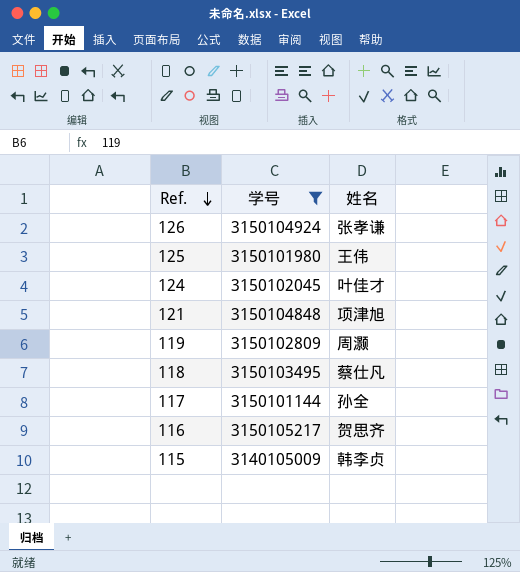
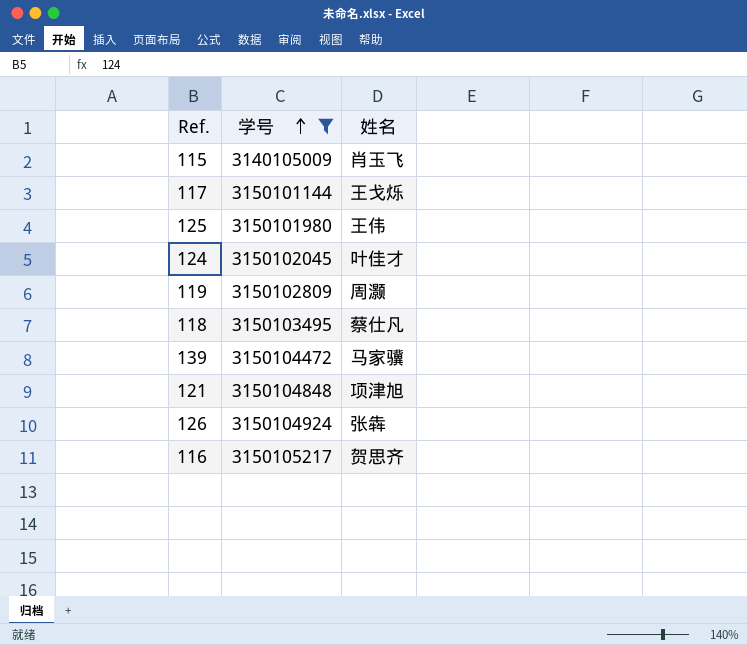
row order: Ref. descending -> 学号 ascending
115 | 姓名: 韩李贞 -> 肖玉飞
117 | 姓名: 孙全 -> 王戈烁
row 139: none -> 3150104472 | 马家骥
126 | 姓名: 张孝谦 -> 张犇

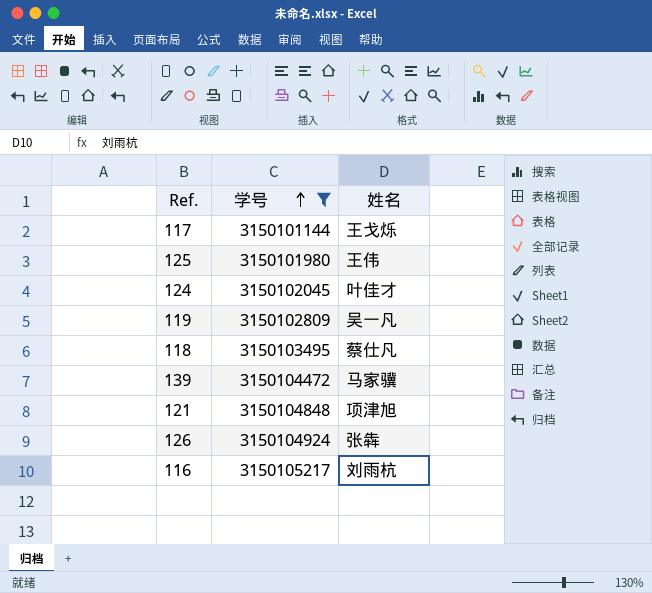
row 115: 3140105009 | 肖玉飞 -> none
119 | 姓名: 周灏 -> 吴一凡
116 | 姓名: 贺思齐 -> 刘雨杭

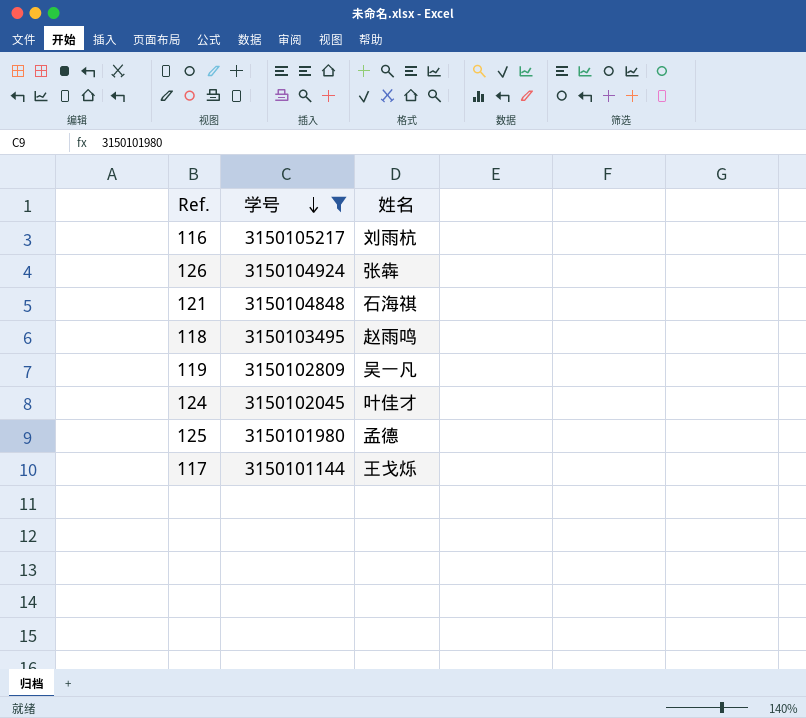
row order: 学号 ascending -> 学号 descending
row 139: 3150104472 | 马家骥 -> none
121 | 姓名: 项津旭 -> 石海祺
118 | 姓名: 蔡仕凡 -> 赵雨鸣
125 | 姓名: 王伟 -> 孟德

